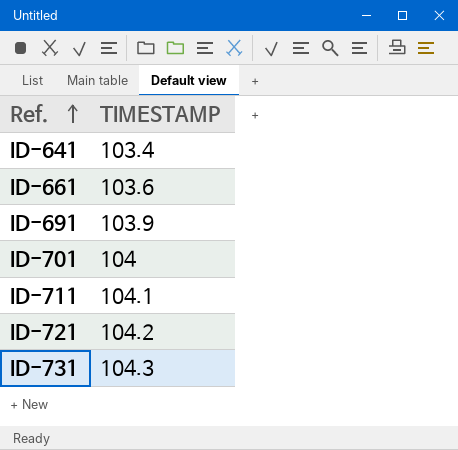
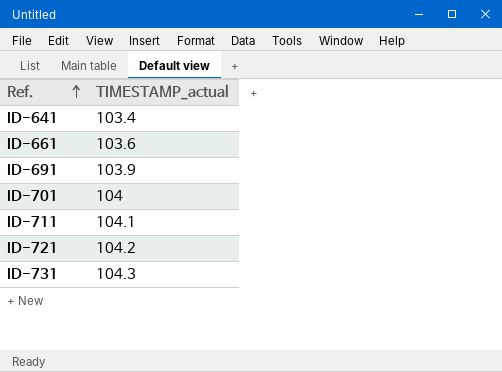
column name: TIMESTAMP -> TIMESTAMP_actual

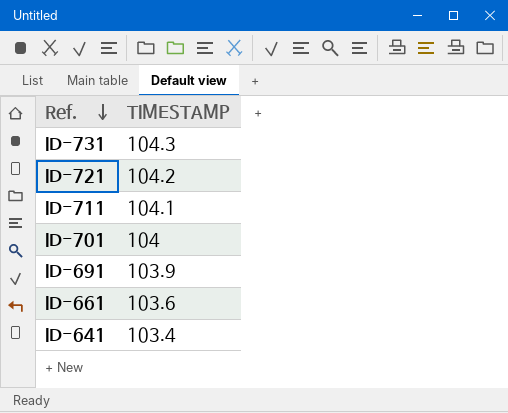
row order: Ref. ascending -> Ref. descending
column name: TIMESTAMP_actual -> TIMESTAMP

